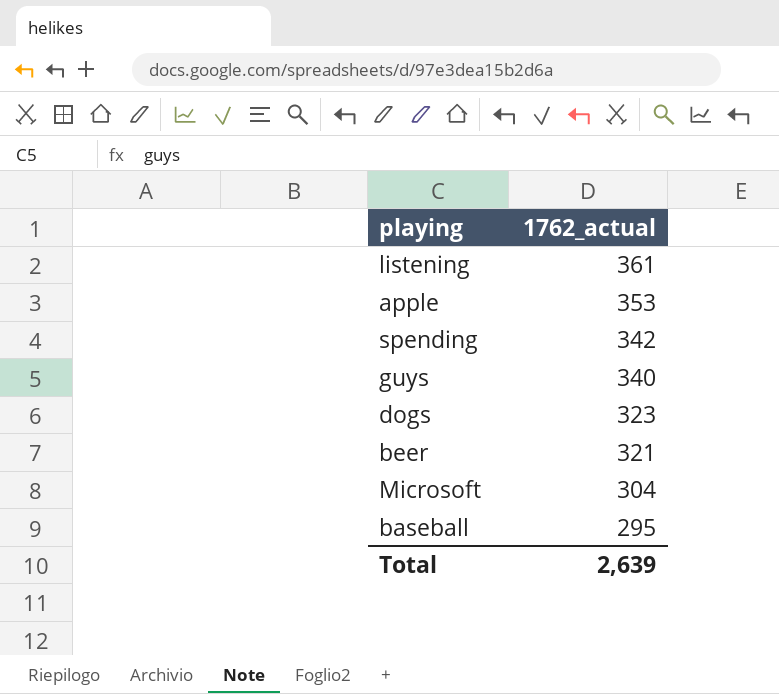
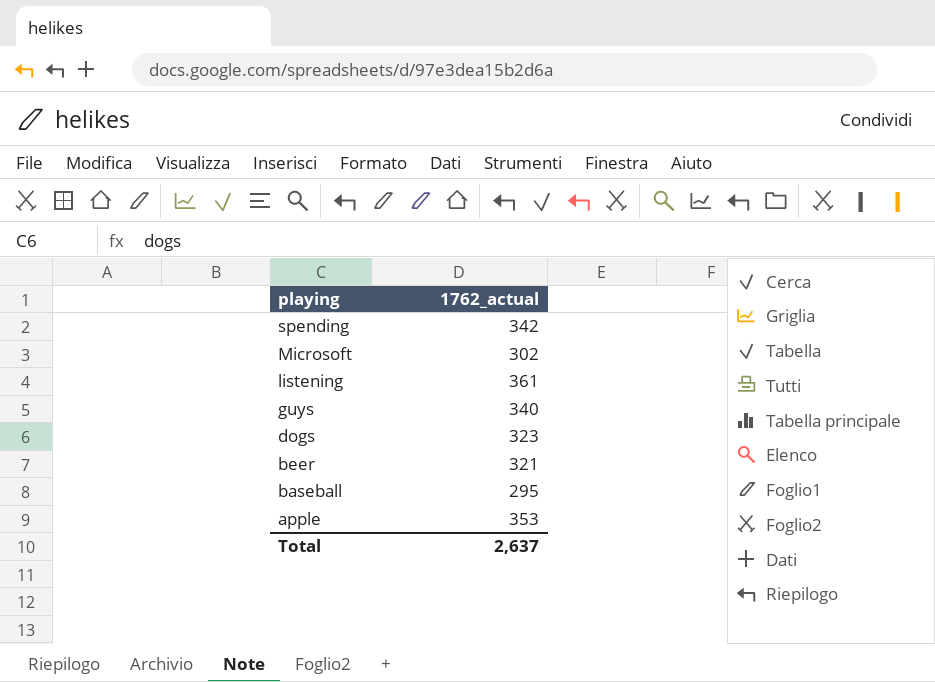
row order: 1762_actual descending -> playing descending
Microsoft | 1762_actual: 304 -> 302
Total | 1762_actual: 2,639 -> 2,637

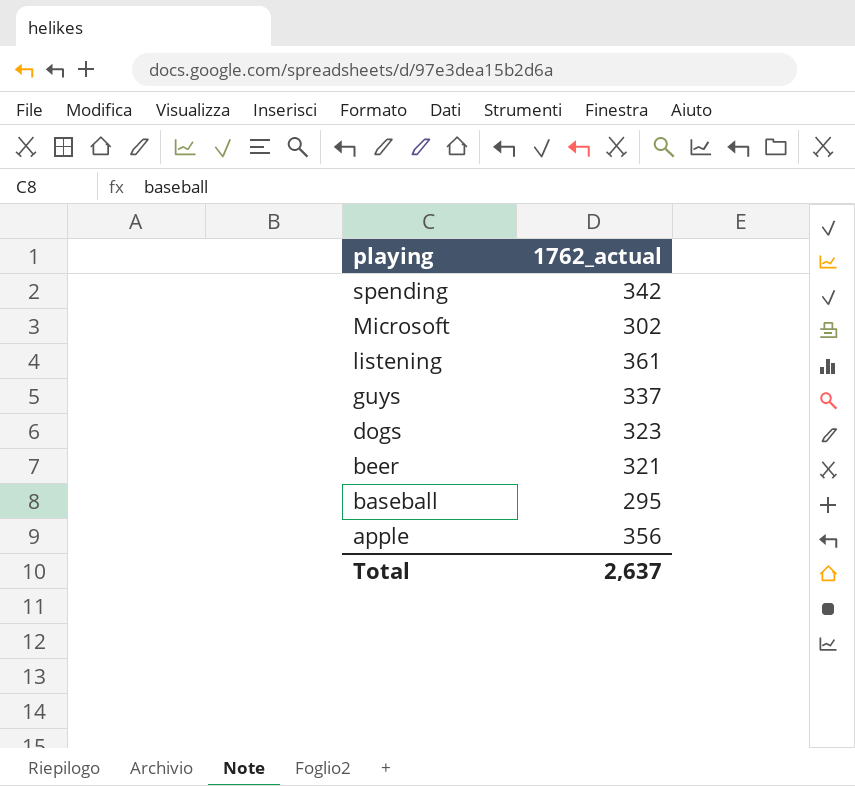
guys | 1762_actual: 340 -> 337
apple | 1762_actual: 353 -> 356

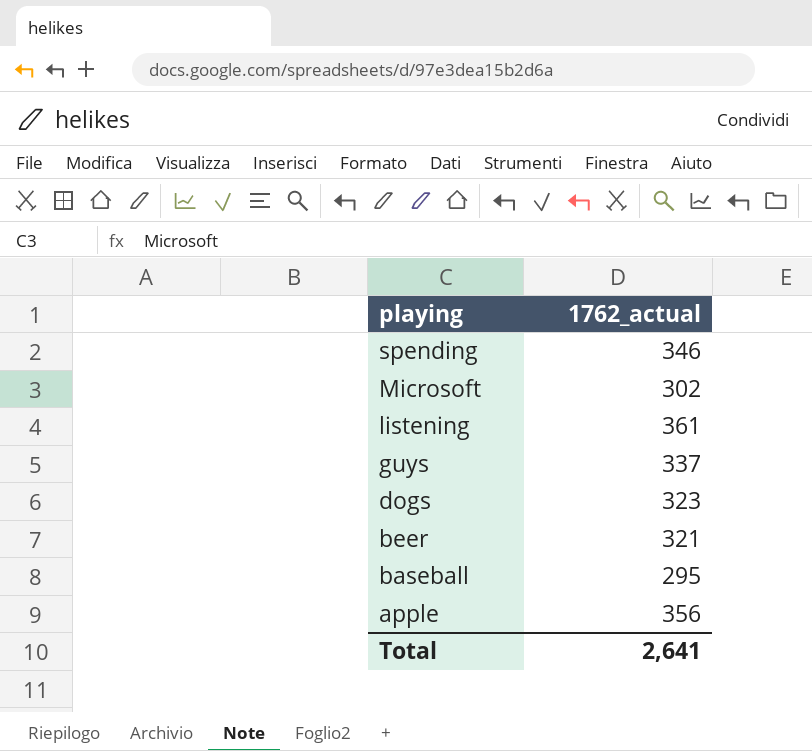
spending | 1762_actual: 342 -> 346
Total | 1762_actual: 2,637 -> 2,641

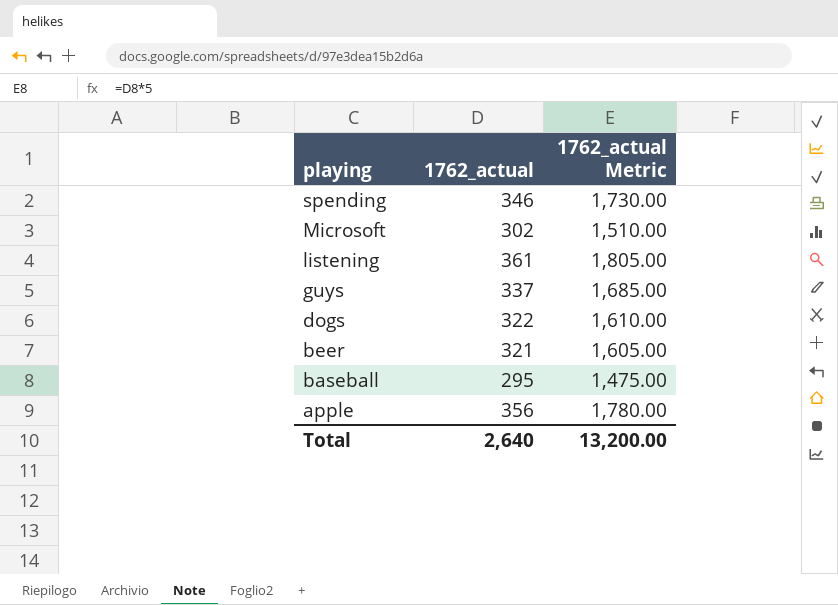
column 1762_actual Metric | formula: none -> [1762_actual] * 5
dogs | 1762_actual: 323 -> 322
Total | 1762_actual: 2,641 -> 2,640

